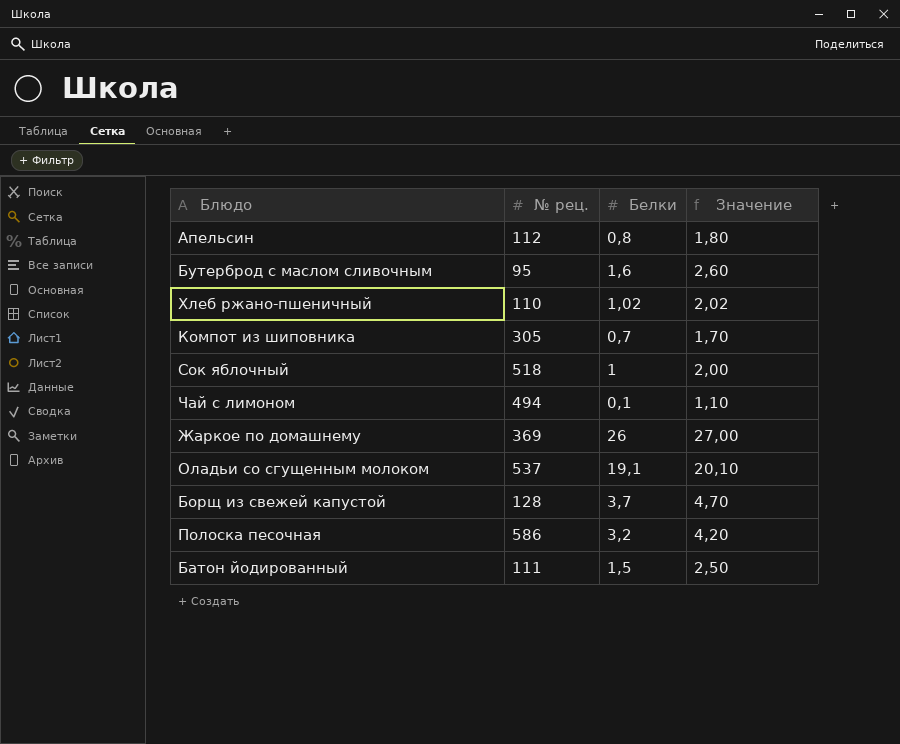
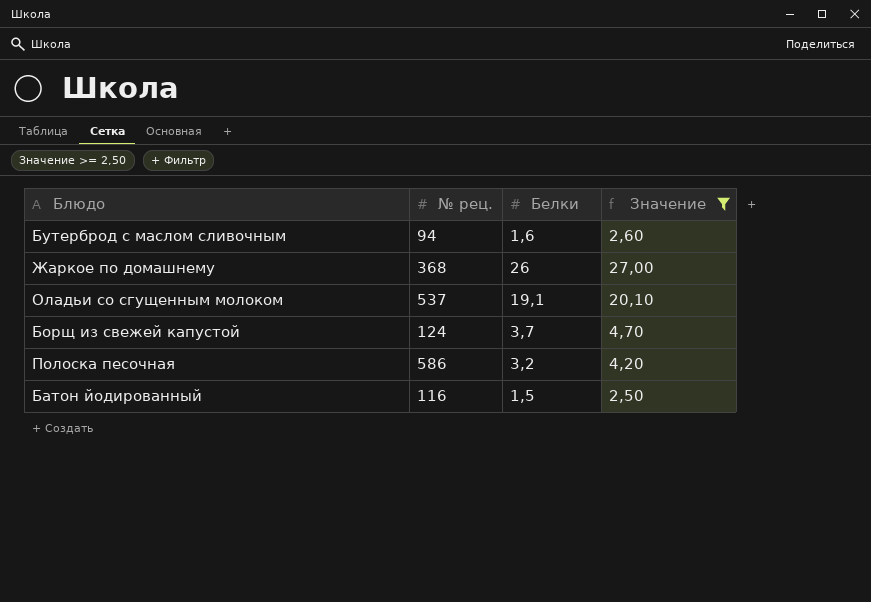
filter: none -> Значение >= 2,50
Бутерброд с маслом сливочным | № рец.: 95 -> 94
Жаркое по домашнему | № рец.: 369 -> 368
Борщ из свежей капустой | № рец.: 128 -> 124
Батон йодированный | № рец.: 111 -> 116

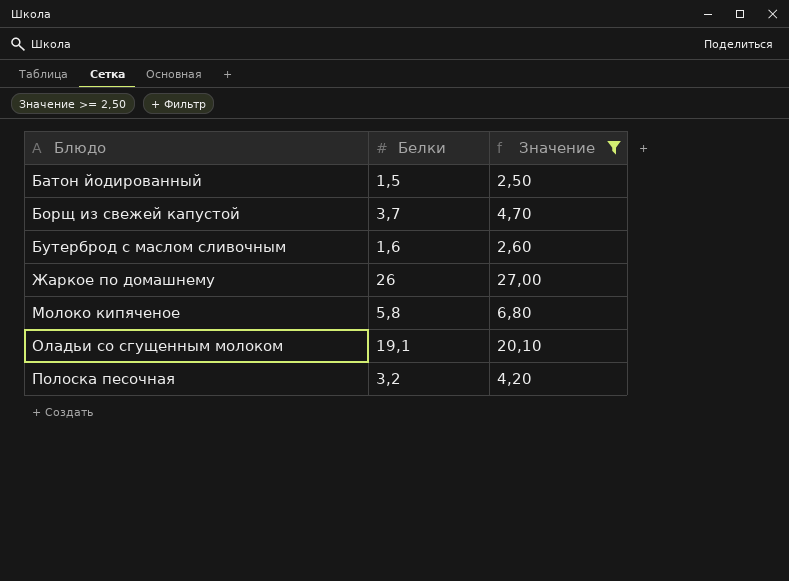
row order: none -> Блюдо ascending
column № рец. | position: 2 -> none
row Молоко кипяченое: none -> 5,8 | 6,80

